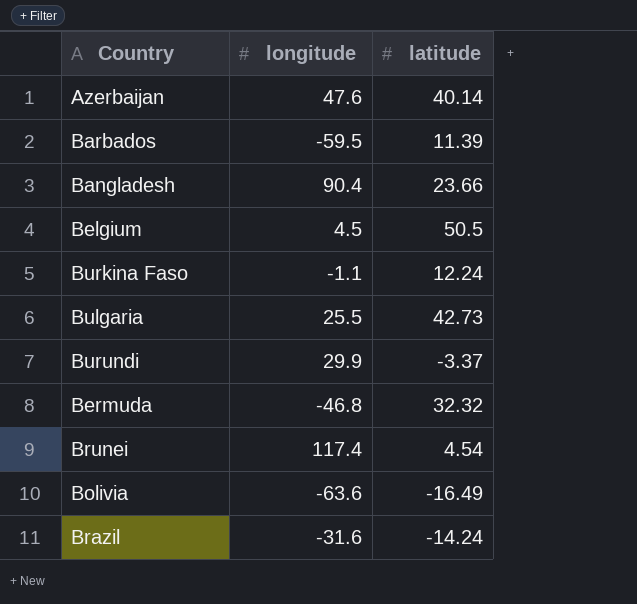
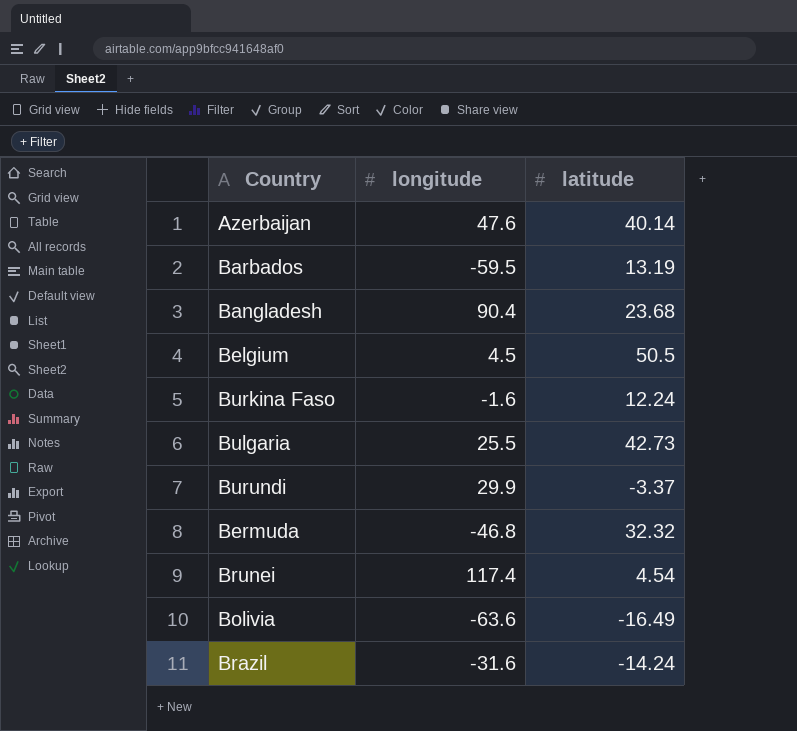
Barbados | latitude: 11.39 -> 13.19
Bangladesh | latitude: 23.66 -> 23.68
Burkina Faso | longitude: -1.1 -> -1.6

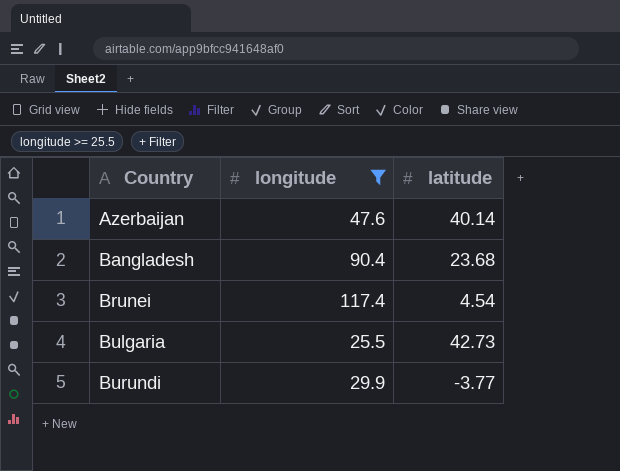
filter: none -> longitude >= 25.5
row order: none -> Country ascending
Burundi | latitude: -3.37 -> -3.77

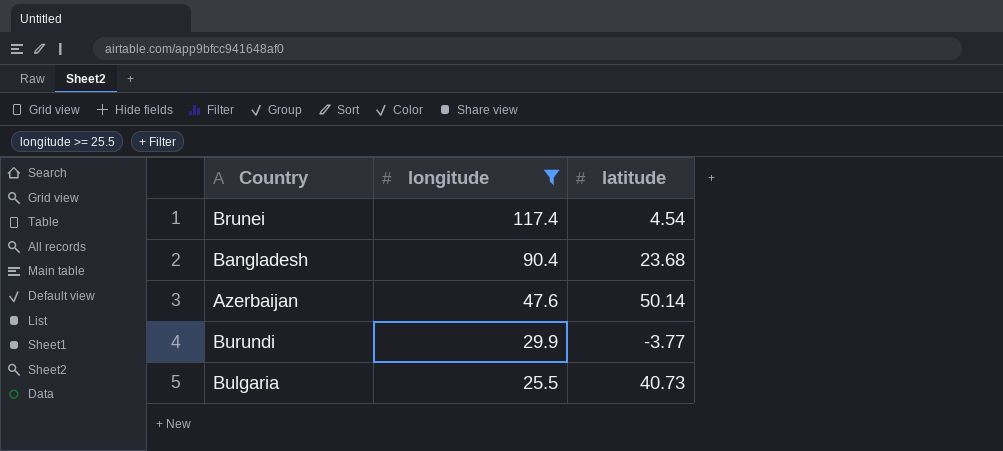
row order: Country ascending -> longitude descending
Azerbaijan | latitude: 40.14 -> 50.14
Bulgaria | latitude: 42.73 -> 40.73

